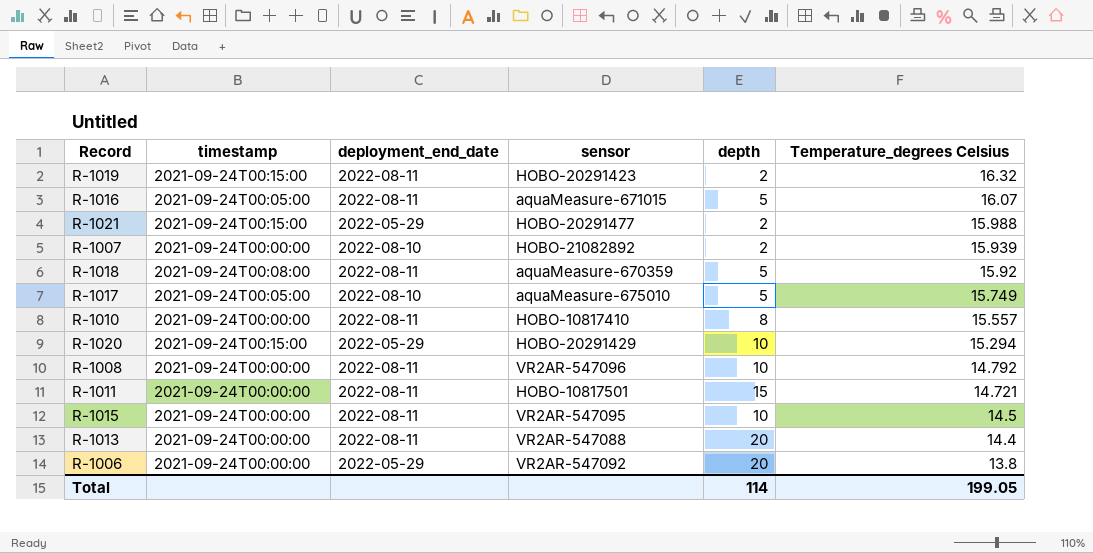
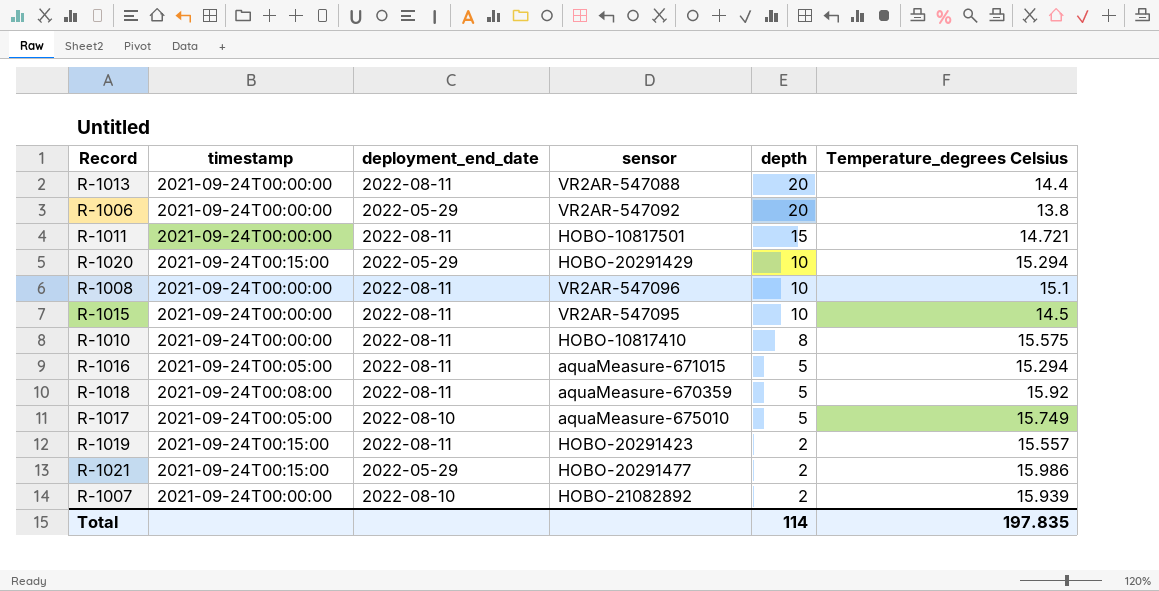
row order: Temperature_degrees Celsius descending -> depth descending
R-1008 | Temperature_degrees Celsius: 14.792 -> 15.1
R-1010 | Temperature_degrees Celsius: 15.557 -> 15.575
R-1016 | Temperature_degrees Celsius: 16.07 -> 15.294
R-1019 | Temperature_degrees Celsius: 16.32 -> 15.557
R-1021 | Temperature_degrees Celsius: 15.988 -> 15.986
Total | Temperature_degrees Celsius: 199.05 -> 197.835

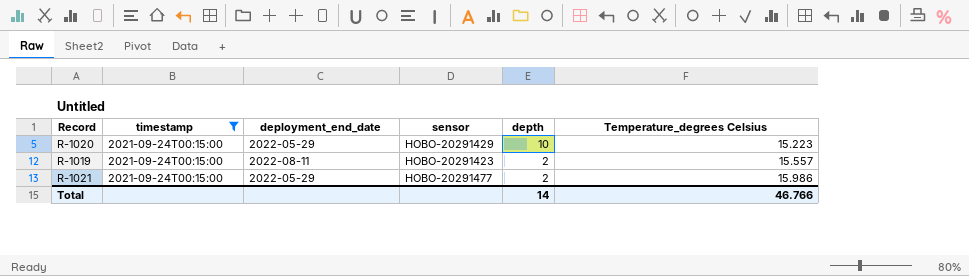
filter: none -> timestamp = 2021-09-24T00:15:00
R-1020 | Temperature_degrees Celsius: 15.294 -> 15.223
Total | depth: 114 -> 14
Total | Temperature_degrees Celsius: 197.835 -> 46.766

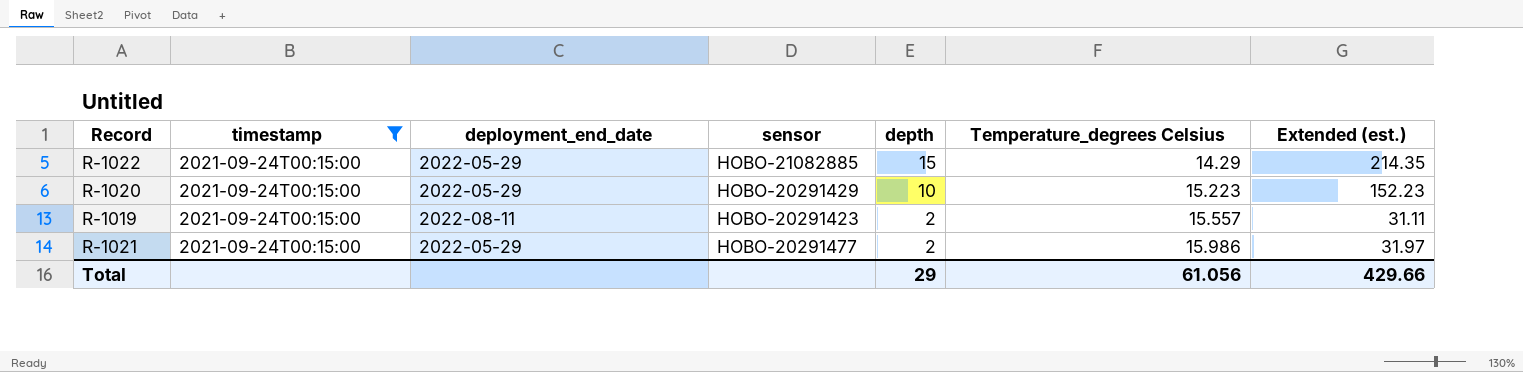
column Extended (est.) | formula: none -> [depth] * [Temperature_degrees Celsius]
row R-1022: none -> 2021-09-24T00:15:00 | 2022-05-29 | HOBO-21082885 | 15 | 14.29 | 214.35
Total | depth: 14 -> 29
Total | Temperature_degrees Celsius: 46.766 -> 61.056

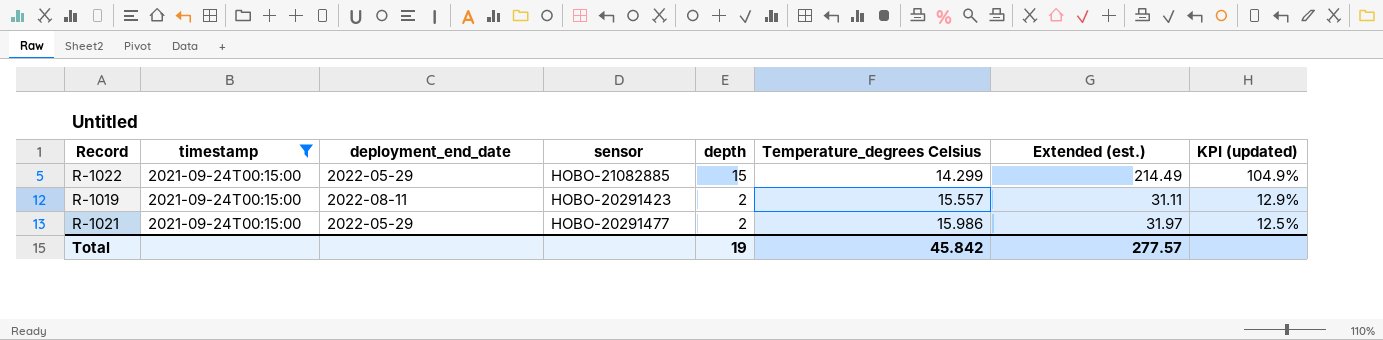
column KPI (updated) | formula: none -> [depth] / [Temperature_degrees Celsius]
row R-1020: 2021-09-24T00:15:00 | 2022-05-29 | HOBO-20291429 | 10 | 15.223 | 152.23 -> none
R-1022 | Temperature_degrees Celsius: 14.29 -> 14.299
R-1022 | Extended (est.): 214.35 -> 214.49
Total | depth: 29 -> 19
Total | Temperature_degrees Celsius: 61.056 -> 45.842
Total | Extended (est.): 429.66 -> 277.57

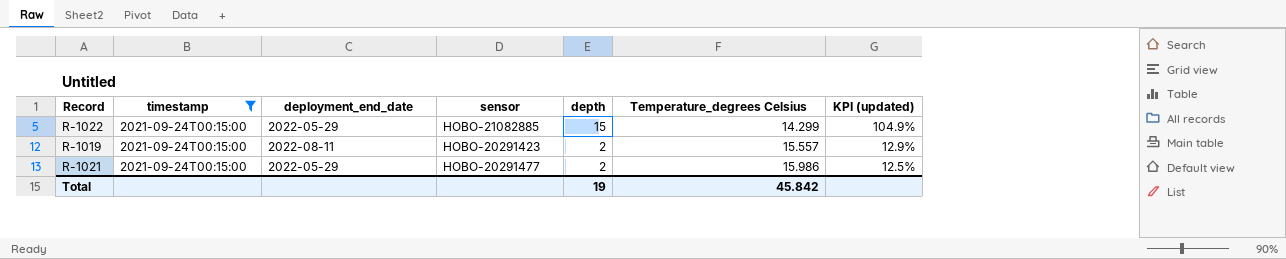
column Extended (est.) | formula: [depth] * [Temperature_degrees Celsius] -> none

